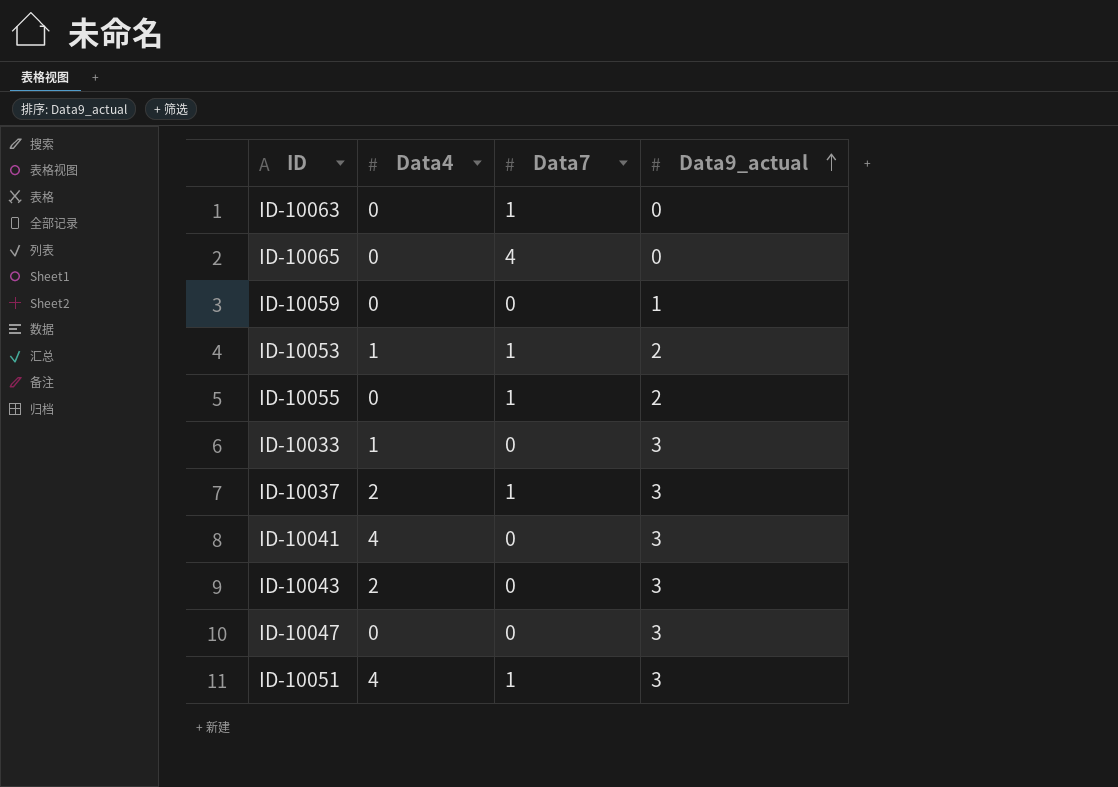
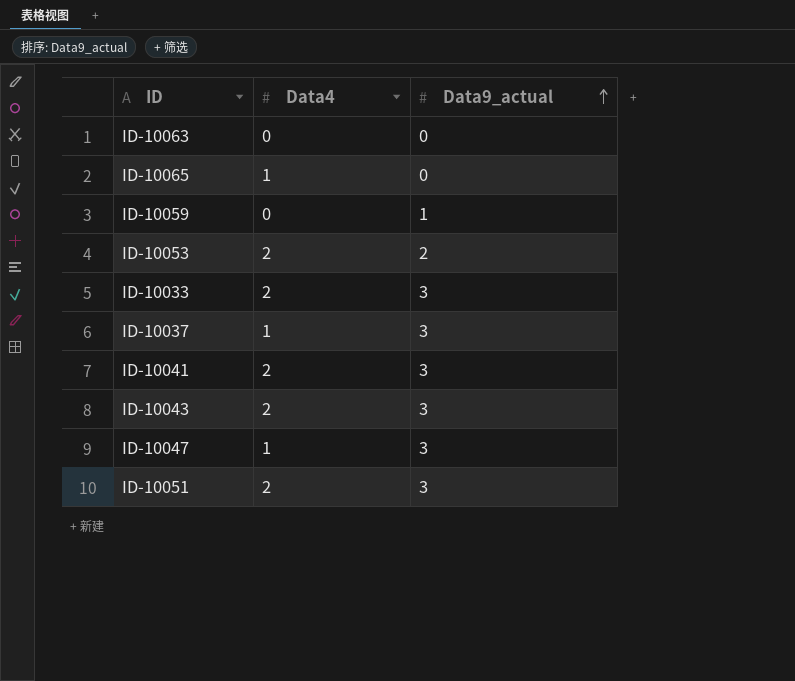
column Data7 | position: 3 -> none
row ID-10055: 0 | 1 | 2 -> none
ID-10065 | Data4: 0 -> 1
ID-10053 | Data4: 1 -> 2
ID-10033 | Data4: 1 -> 2
ID-10037 | Data4: 2 -> 1
ID-10041 | Data4: 4 -> 2
ID-10047 | Data4: 0 -> 1
ID-10051 | Data4: 4 -> 2

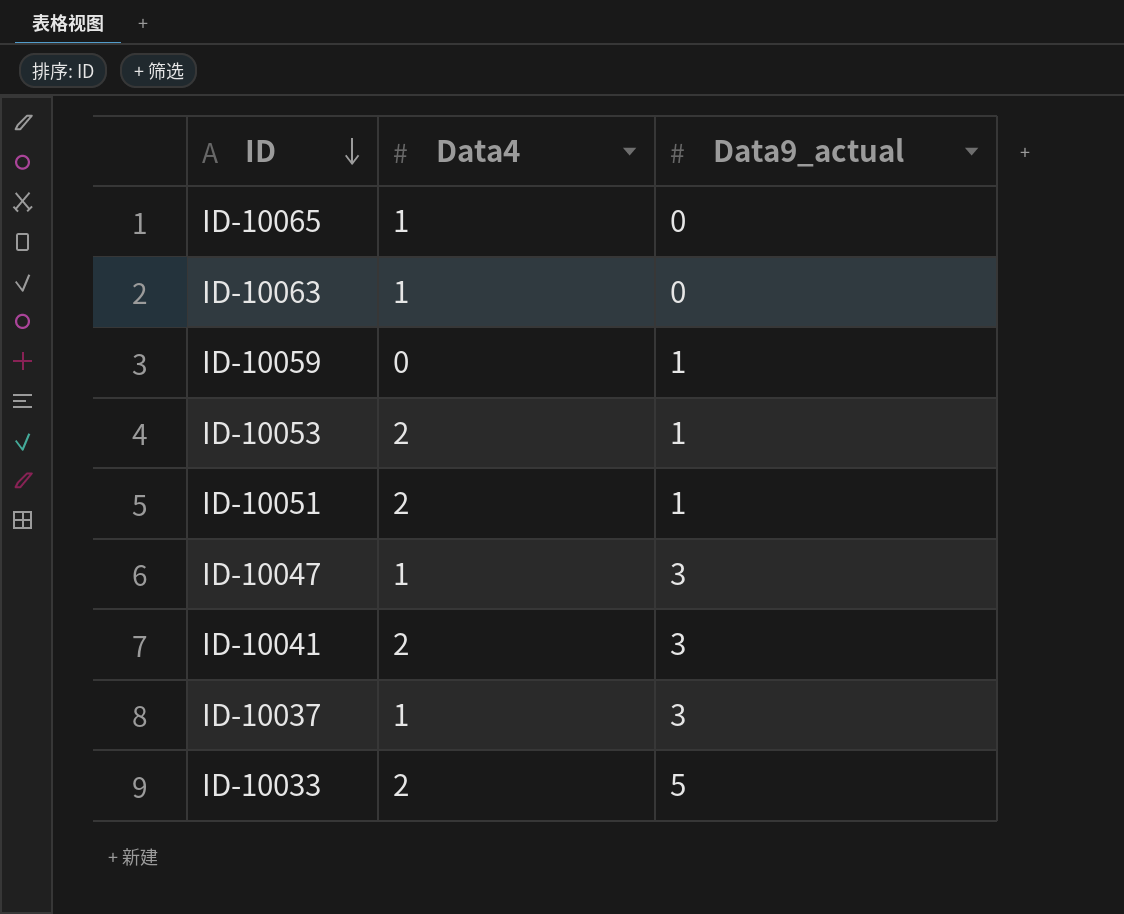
row order: Data9_actual ascending -> ID descending
row ID-10043: 2 | 3 -> none
ID-10063 | Data4: 0 -> 1
ID-10053 | Data9_actual: 2 -> 1
ID-10051 | Data9_actual: 3 -> 1
ID-10033 | Data9_actual: 3 -> 5

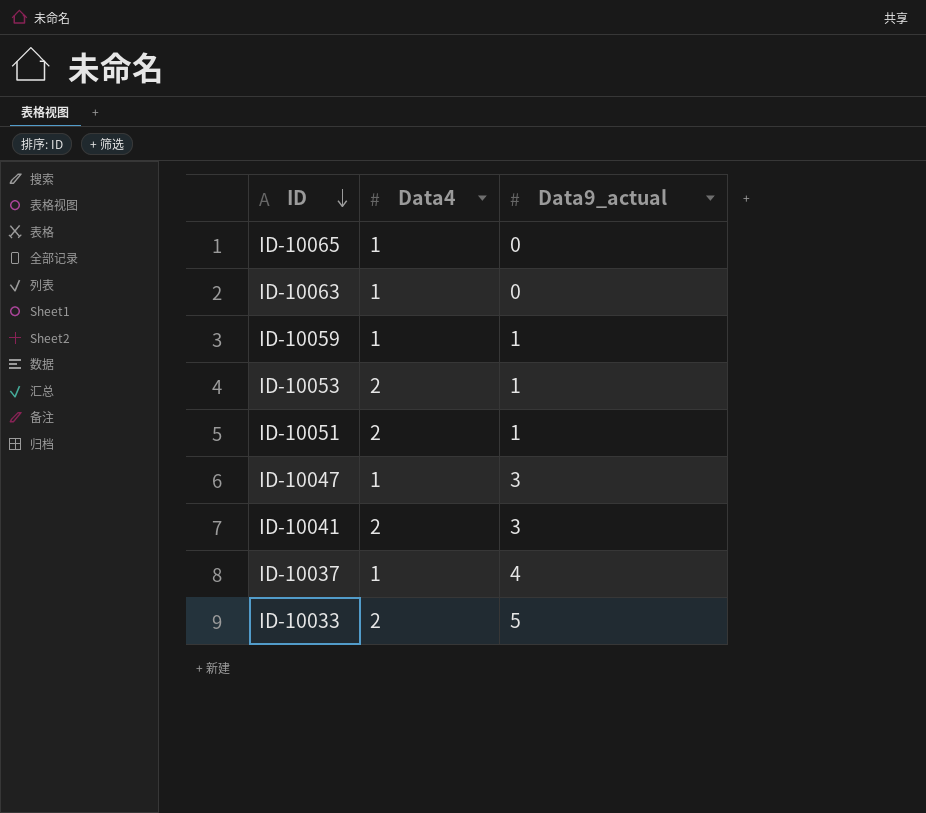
ID-10059 | Data4: 0 -> 1
ID-10037 | Data9_actual: 3 -> 4

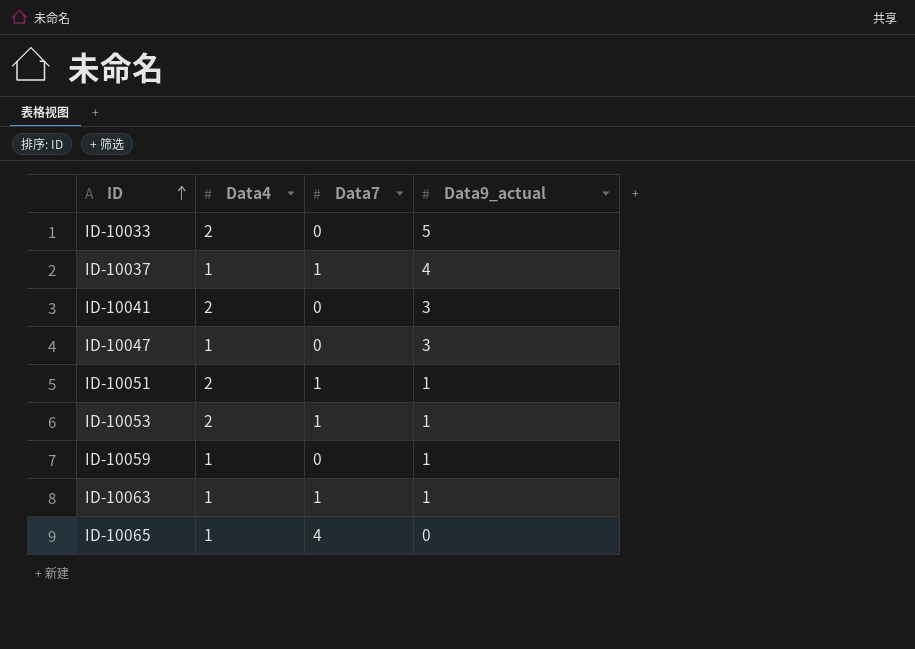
row order: ID descending -> ID ascending
column Data7 | position: none -> 3
ID-10063 | Data9_actual: 0 -> 1

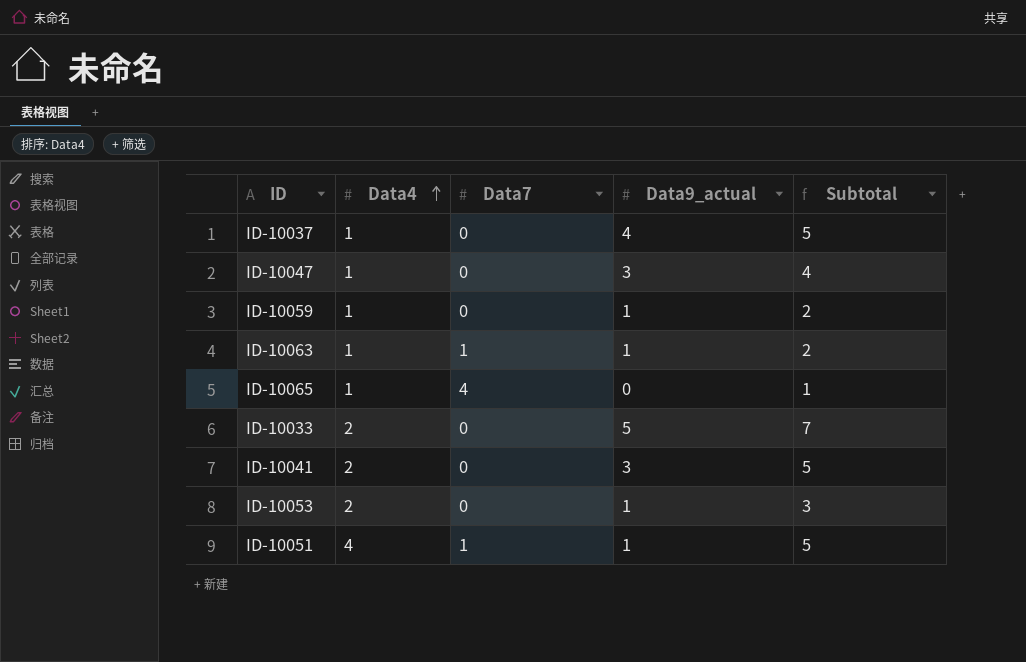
row order: ID ascending -> Data4 ascending
column Subtotal | formula: none -> [Data4] + [Data9_actual]
ID-10037 | Data7: 1 -> 0
ID-10053 | Data7: 1 -> 0
ID-10051 | Data4: 2 -> 4

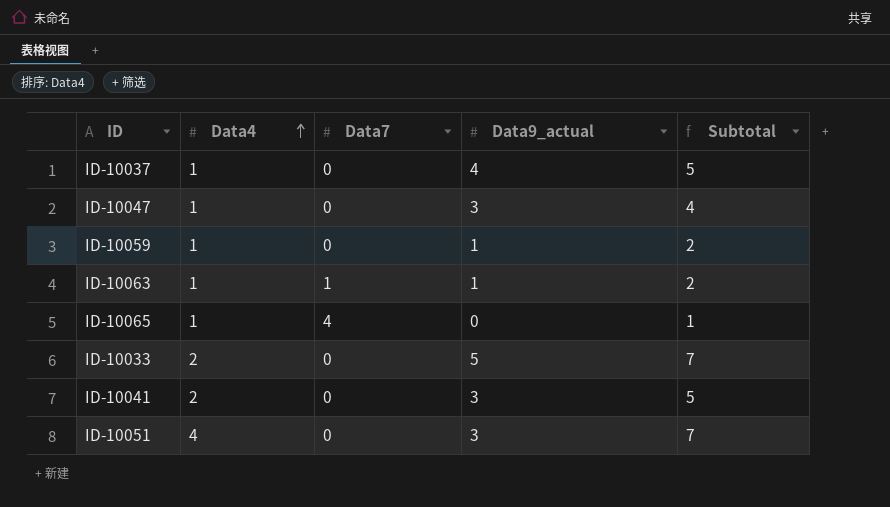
row ID-10053: 2 | 0 | 1 | 3 -> none
ID-10051 | Data7: 1 -> 0
ID-10051 | Data9_actual: 1 -> 3
ID-10051 | Subtotal: 5 -> 7

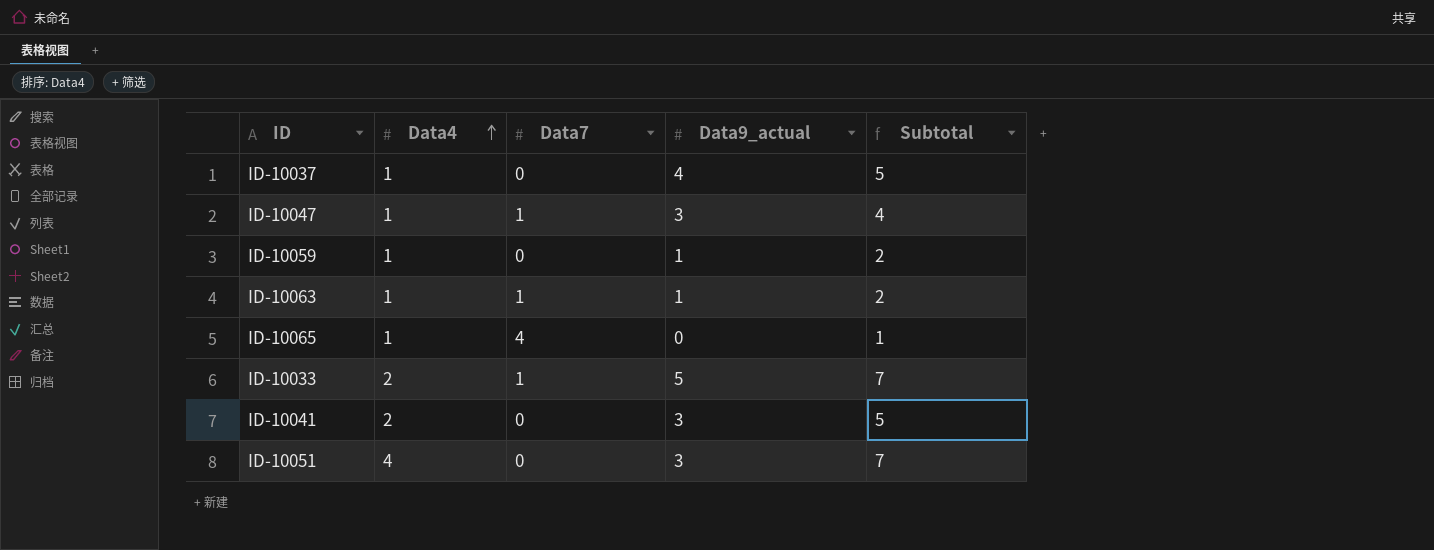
ID-10047 | Data7: 0 -> 1
ID-10033 | Data7: 0 -> 1

